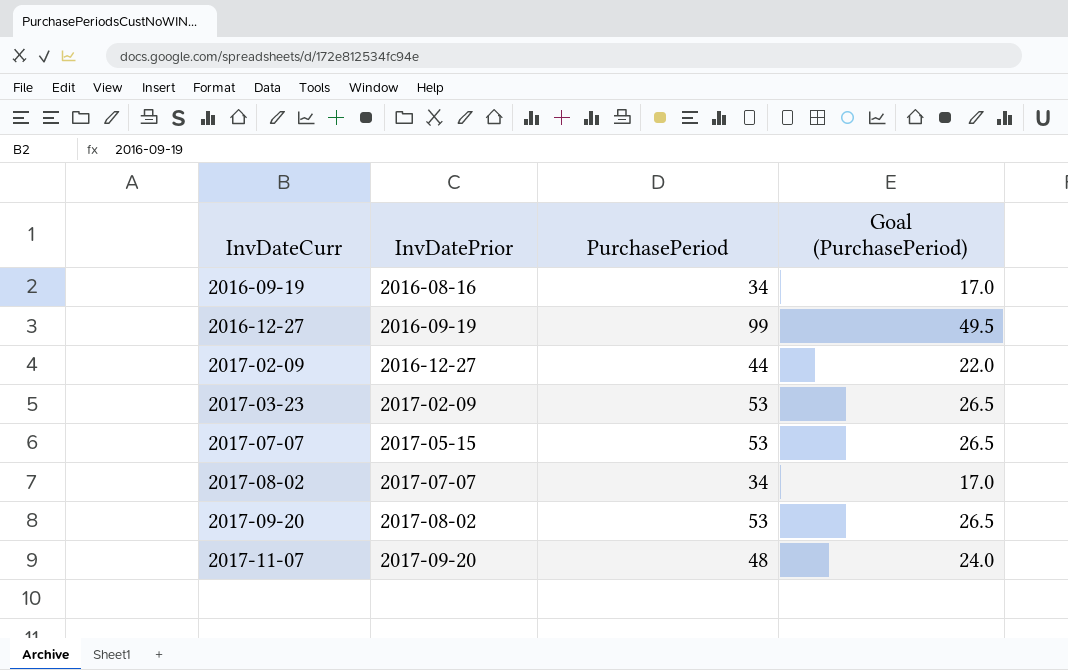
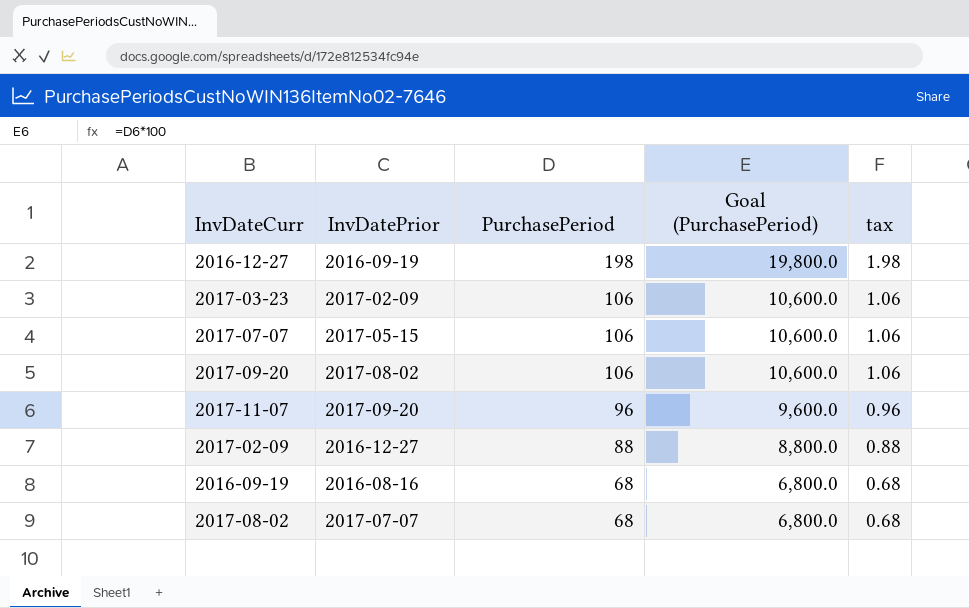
row order: InvDateCurr ascending -> PurchasePeriod descending
column Goal (PurchasePeriod) | formula: [PurchasePeriod] * 0.5 -> [PurchasePeriod] * 100
column tax | formula: none -> [PurchasePeriod] * 0.01
2016-12-27 | PurchasePeriod: 99 -> 198
2017-03-23 | PurchasePeriod: 53 -> 106
2017-07-07 | PurchasePeriod: 53 -> 106
2017-09-20 | PurchasePeriod: 53 -> 106
2017-11-07 | PurchasePeriod: 48 -> 96
2017-02-09 | PurchasePeriod: 44 -> 88
2016-09-19 | PurchasePeriod: 34 -> 68
2017-08-02 | PurchasePeriod: 34 -> 68

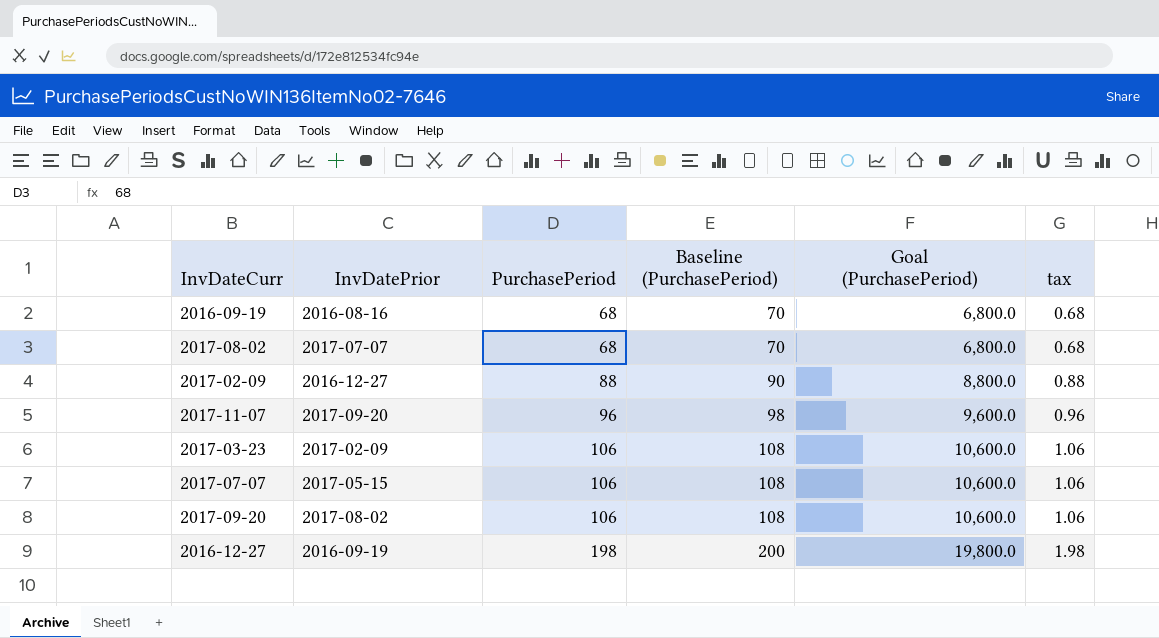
row order: PurchasePeriod descending -> PurchasePeriod ascending
column Baseline (PurchasePeriod) | formula: none -> [PurchasePeriod] + 2

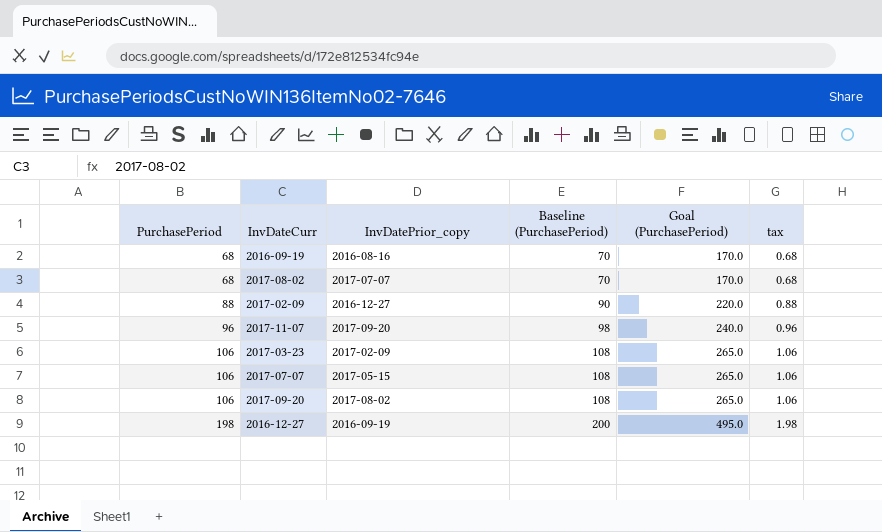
column PurchasePeriod | position: 3 -> 1
column name: InvDatePrior -> InvDatePrior_copy
column Goal (PurchasePeriod) | formula: [PurchasePeriod] * 100 -> [PurchasePeriod] * 2.5

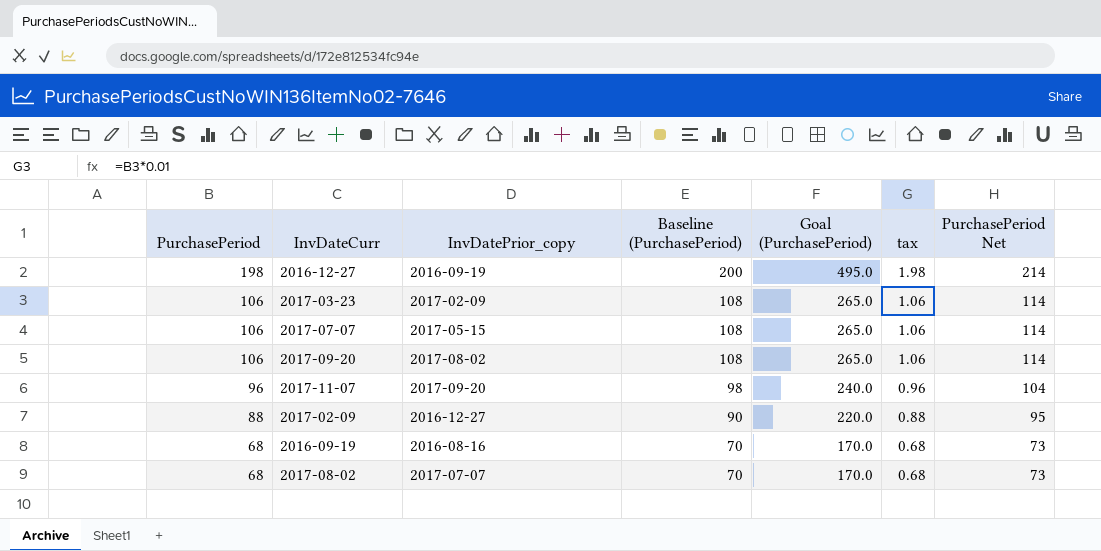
row order: PurchasePeriod ascending -> PurchasePeriod descending
column PurchasePeriod Net | formula: none -> [PurchasePeriod] * 1.08

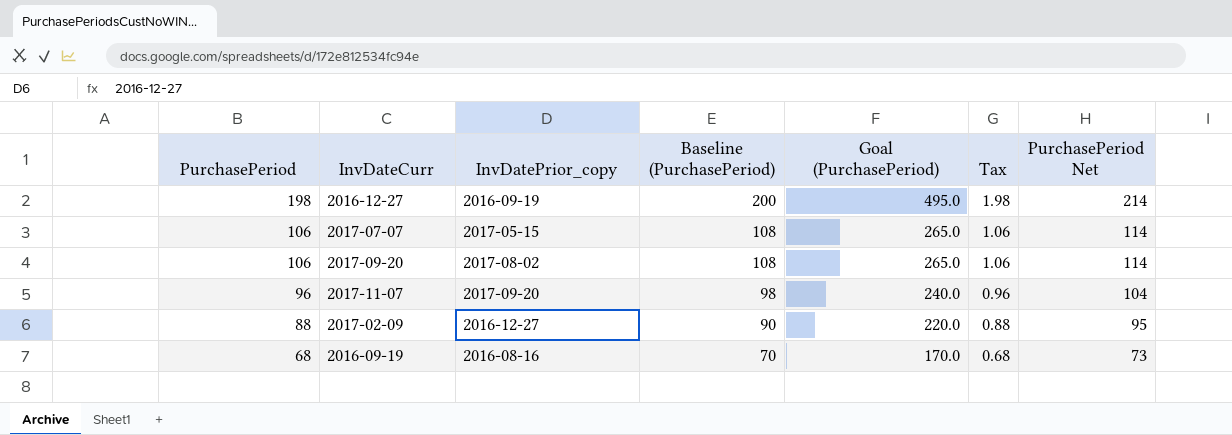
column name: tax -> Tax
row 2017-03-23: 106 | 2017-02-09 | 108 | 265.0 | 1.06 | 114 -> none
row 2017-08-02: 68 | 2017-07-07 | 70 | 170.0 | 0.68 | 73 -> none

